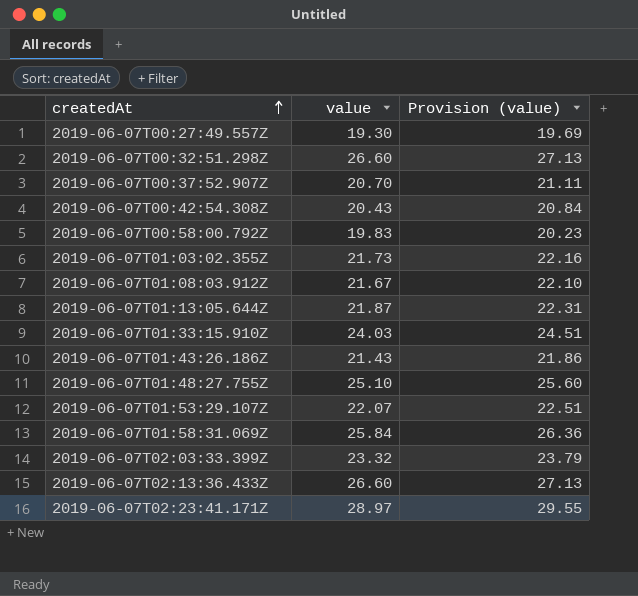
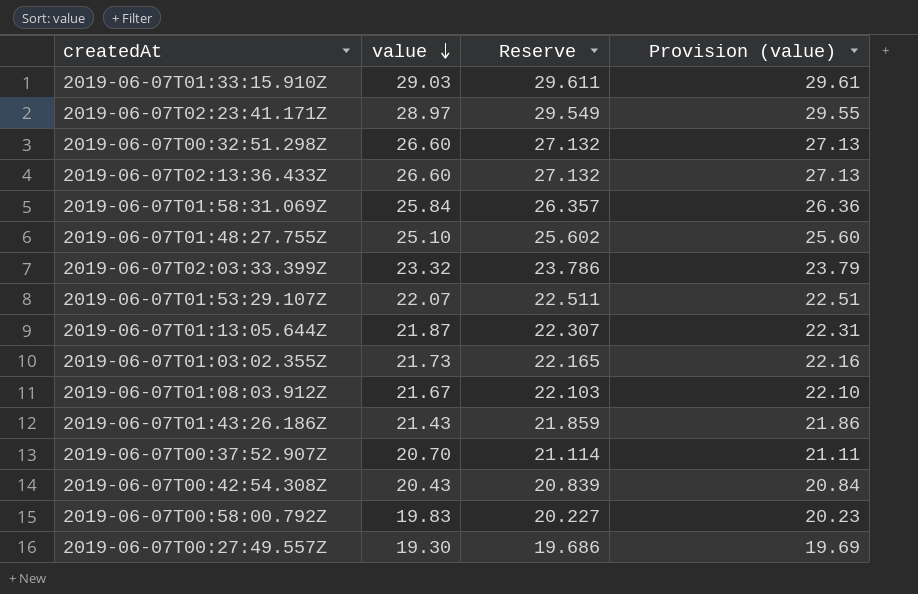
row order: createdAt ascending -> value descending
column Reserve | formula: none -> [value] * 1.02
2019-06-07T01:33:15.910Z | value: 24.03 -> 29.03
2019-06-07T01:33:15.910Z | Provision (value): 24.51 -> 29.61

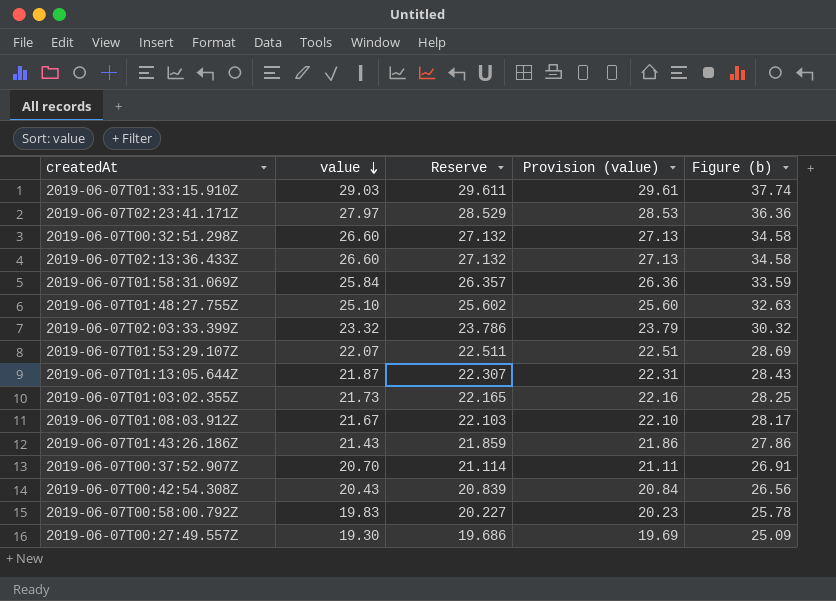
column Figure (b) | formula: none -> [value] * 1.3
2019-06-07T02:23:41.171Z | value: 28.97 -> 27.97
2019-06-07T02:23:41.171Z | Reserve: 29.549 -> 28.529
2019-06-07T02:23:41.171Z | Provision (value): 29.55 -> 28.53

